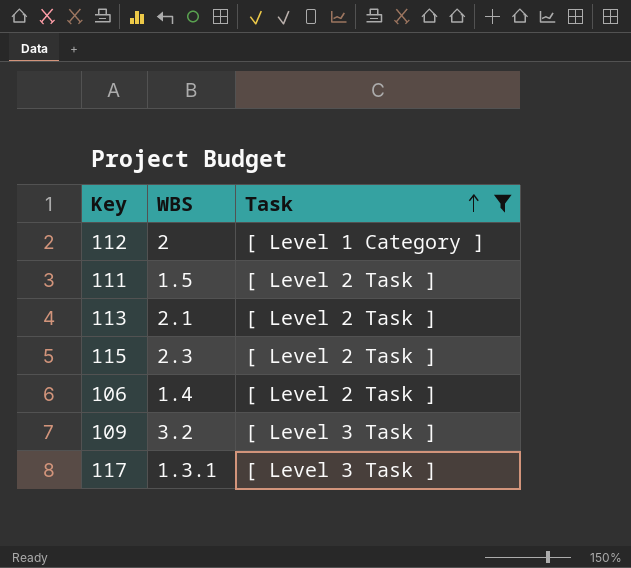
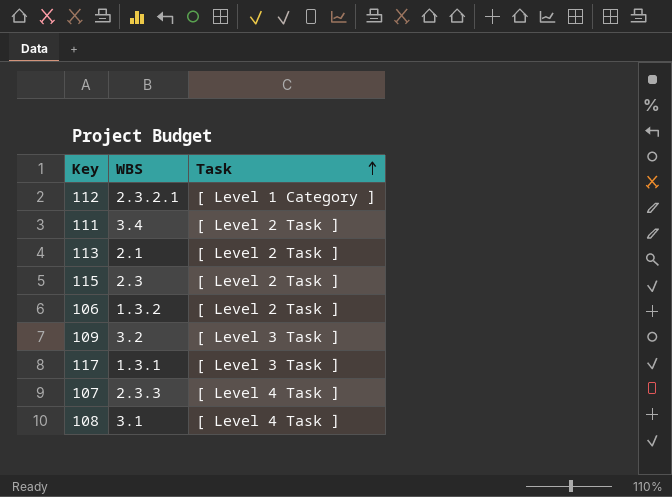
filter: Task != [ Level 4 Task ] -> none
112 | WBS: 2 -> 2.3.2.1
111 | WBS: 1.5 -> 3.4
106 | WBS: 1.4 -> 1.3.2

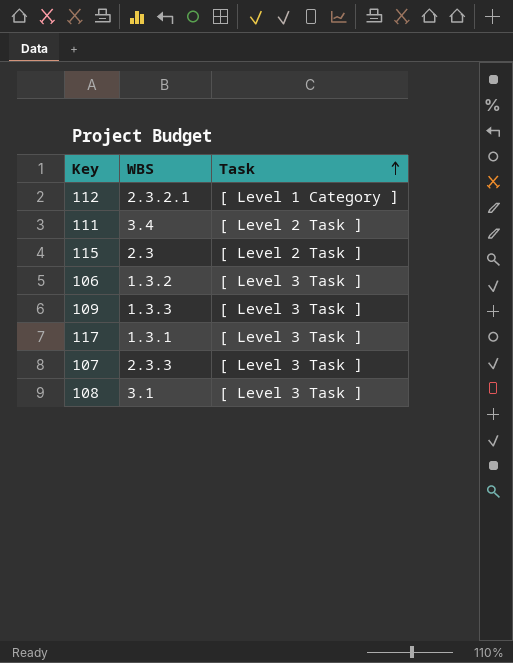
row 113: 2.1 | [ Level 2 Task ] -> none
106 | Task: [ Level 2 Task ] -> [ Level 3 Task ]
109 | WBS: 3.2 -> 1.3.3
107 | Task: [ Level 4 Task ] -> [ Level 3 Task ]
108 | Task: [ Level 4 Task ] -> [ Level 3 Task ]

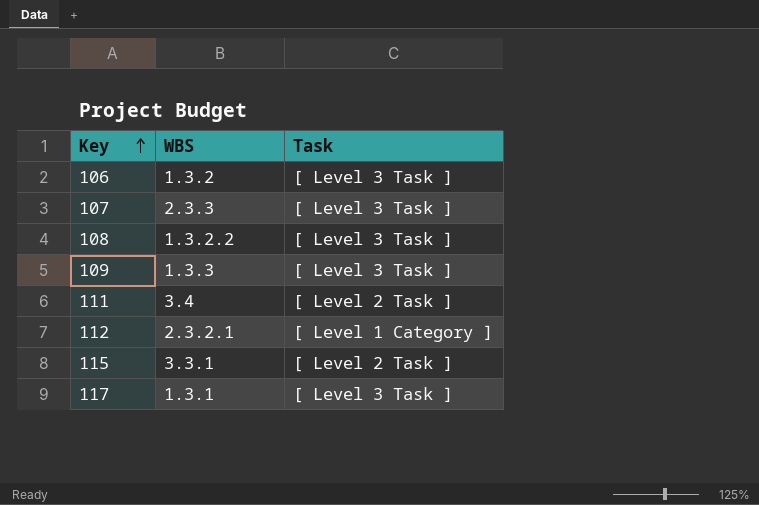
row order: Task ascending -> Key ascending
108 | WBS: 3.1 -> 1.3.2.2
115 | WBS: 2.3 -> 3.3.1

